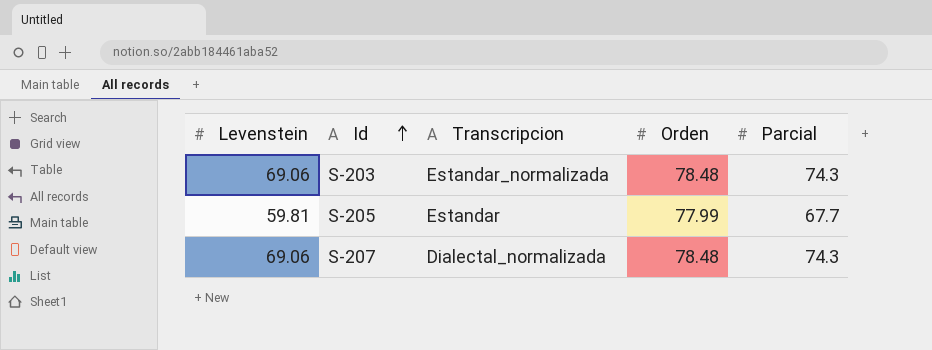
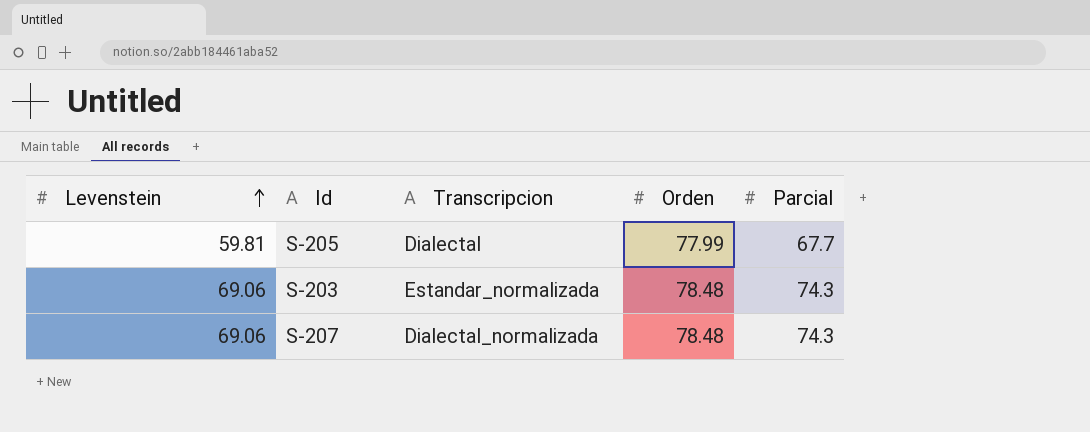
row order: Id ascending -> Levenstein ascending
S-205 | Transcripcion: Estandar -> Dialectal

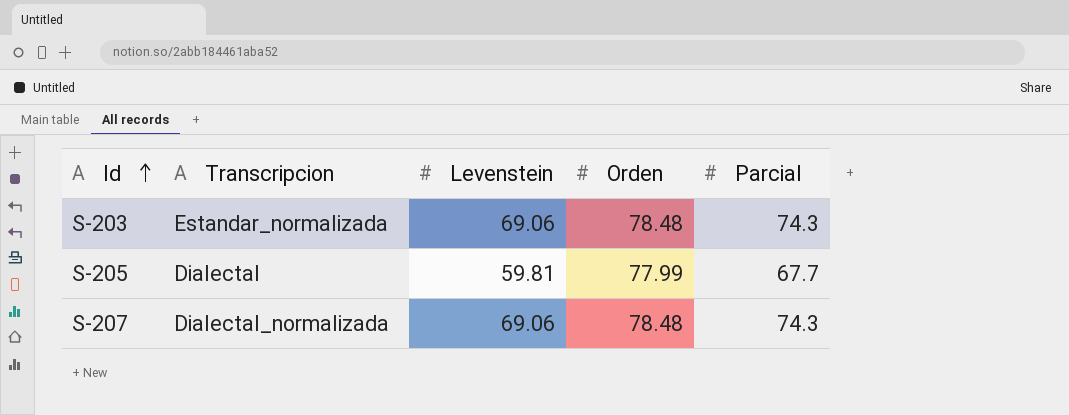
row order: Levenstein ascending -> Id ascending
column Levenstein | position: 1 -> 3

